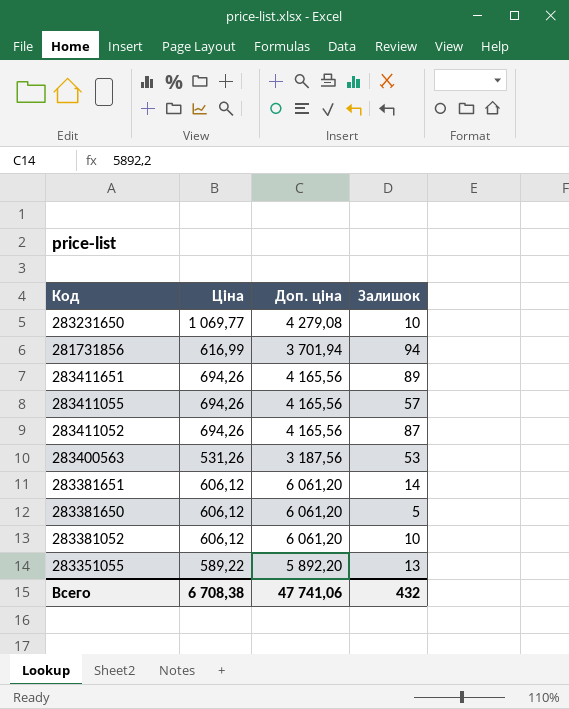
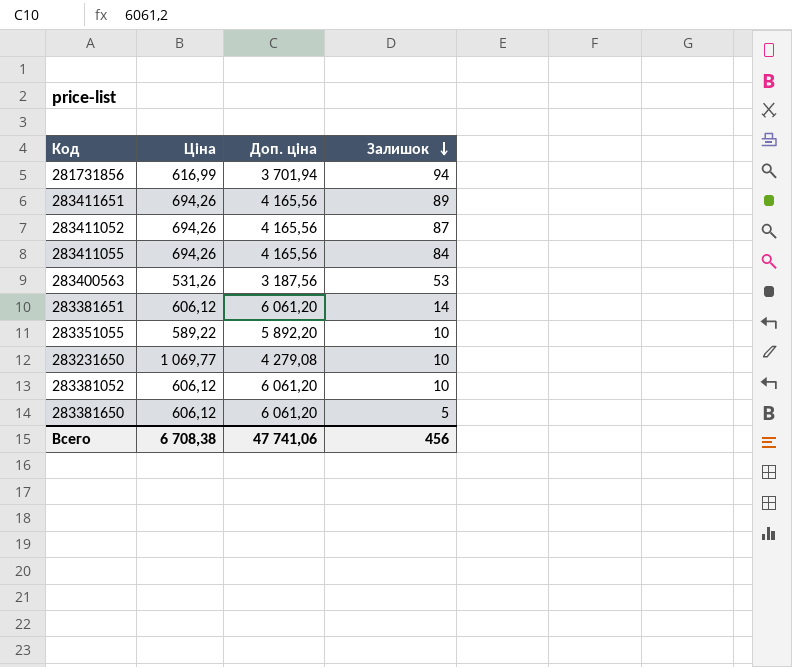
row order: none -> Залишок descending
283411055 | Залишок: 57 -> 84
283351055 | Залишок: 13 -> 10
Всего | Залишок: 432 -> 456

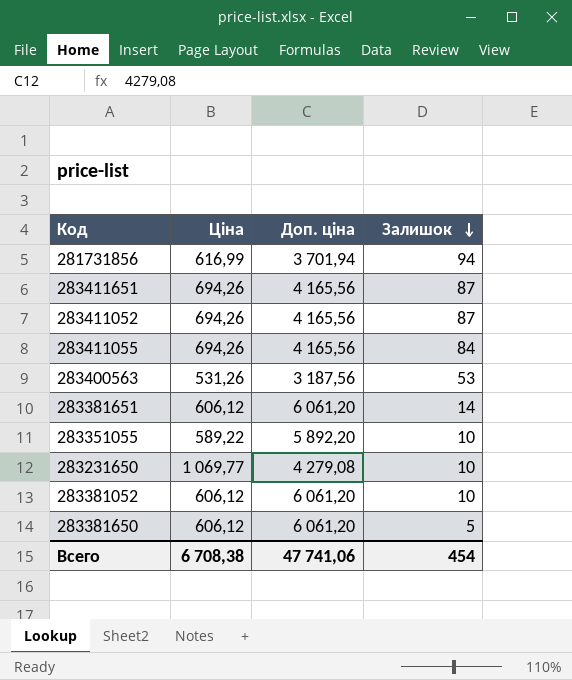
283411651 | Залишок: 89 -> 87
Всего | Залишок: 456 -> 454

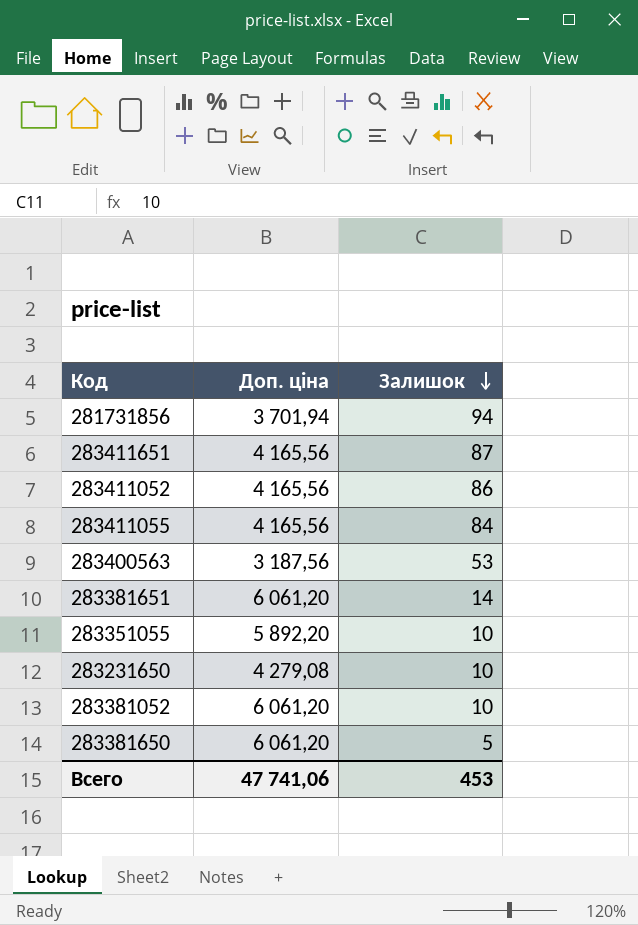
column Ціна | position: 2 -> none
283411052 | Залишок: 87 -> 86
Всего | Залишок: 454 -> 453

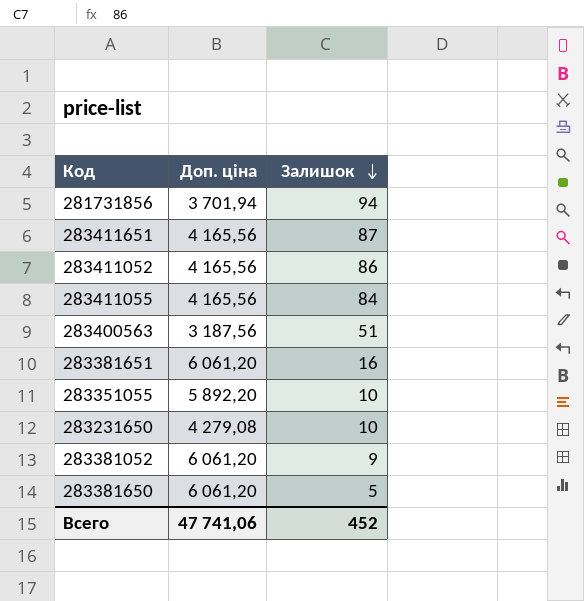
283400563 | Залишок: 53 -> 51
283381651 | Залишок: 14 -> 16
283381052 | Залишок: 10 -> 9
Всего | Залишок: 453 -> 452

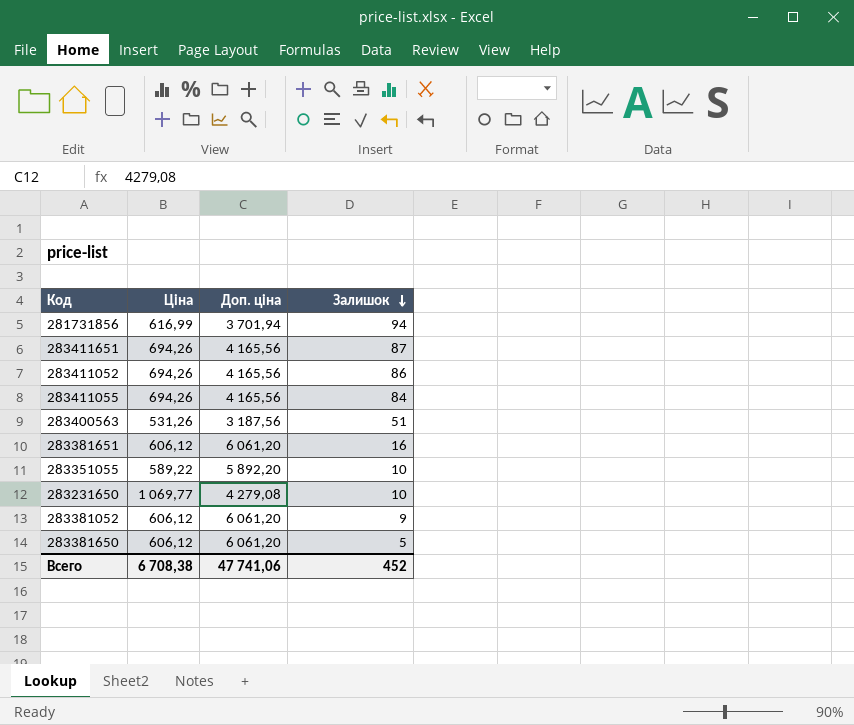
column Ціна | position: none -> 2

